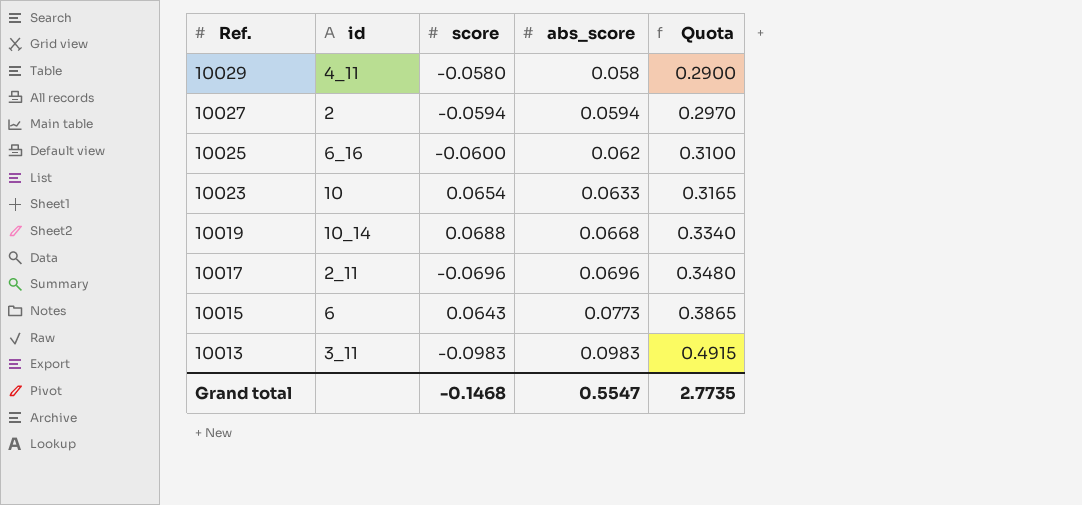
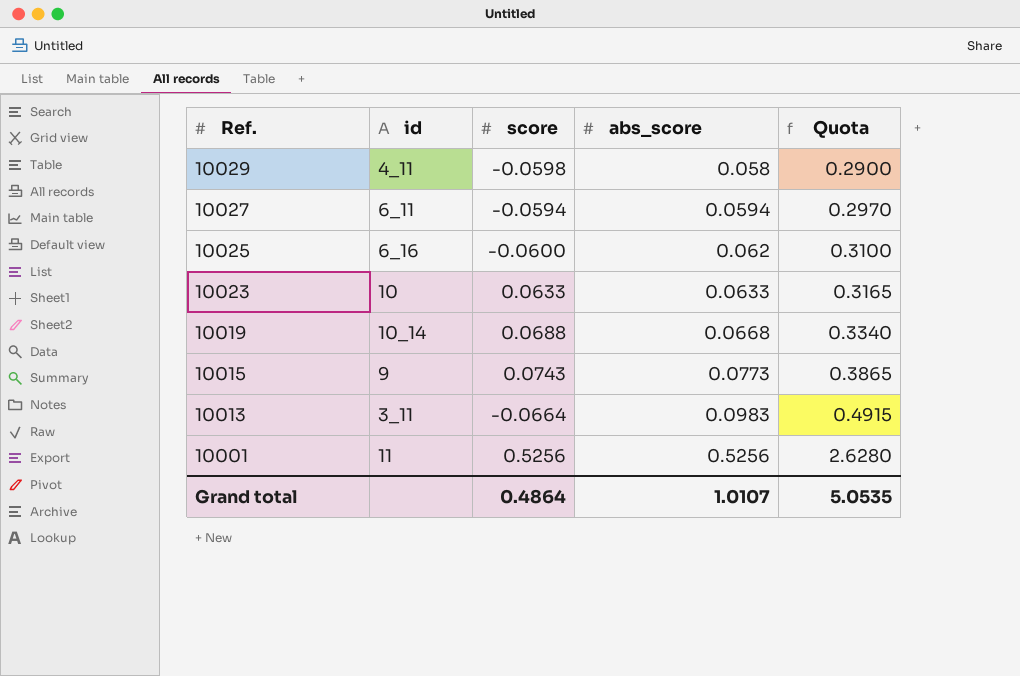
row 10017: 2_11 | -0.0696 | 0.0696 | 0.3480 -> none
10029 | score: -0.0580 -> -0.0598
10027 | id: 2 -> 6_11
10023 | score: 0.0654 -> 0.0633
10015 | id: 6 -> 9
10015 | score: 0.0643 -> 0.0743
10013 | score: -0.0983 -> -0.0664
row 10001: none -> 11 | 0.5256 | 0.5256 | 2.6280
Grand total | score: -0.1468 -> 0.4864
Grand total | abs_score: 0.5547 -> 1.0107
Grand total | Quota: 2.7735 -> 5.0535

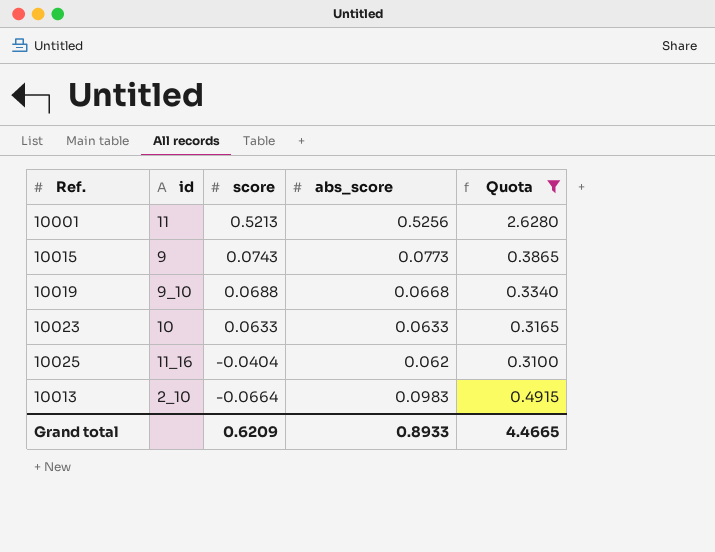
filter: none -> Quota >= 0.3100
row order: Ref. descending -> score descending
10001 | score: 0.5256 -> 0.5213
10019 | id: 10_14 -> 9_10
10025 | id: 6_16 -> 11_16
10025 | score: -0.0600 -> -0.0404
10013 | id: 3_11 -> 2_10
Grand total | score: 0.4864 -> 0.6209
Grand total | abs_score: 1.0107 -> 0.8933
Grand total | Quota: 5.0535 -> 4.4665

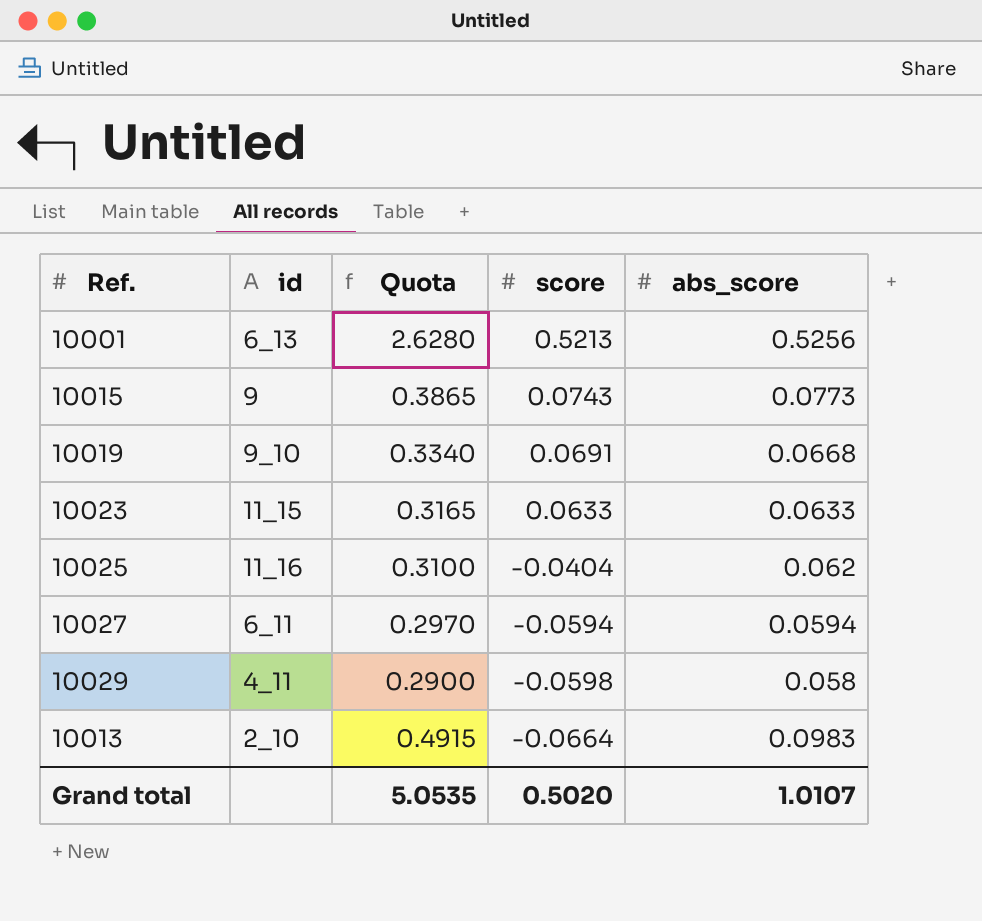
filter: Quota >= 0.3100 -> none
column Quota | position: 5 -> 3
10001 | id: 11 -> 6_13
10019 | score: 0.0688 -> 0.0691
10023 | id: 10 -> 11_15
Grand total | Quota: 4.4665 -> 5.0535
Grand total | score: 0.6209 -> 0.5020
Grand total | abs_score: 0.8933 -> 1.0107

